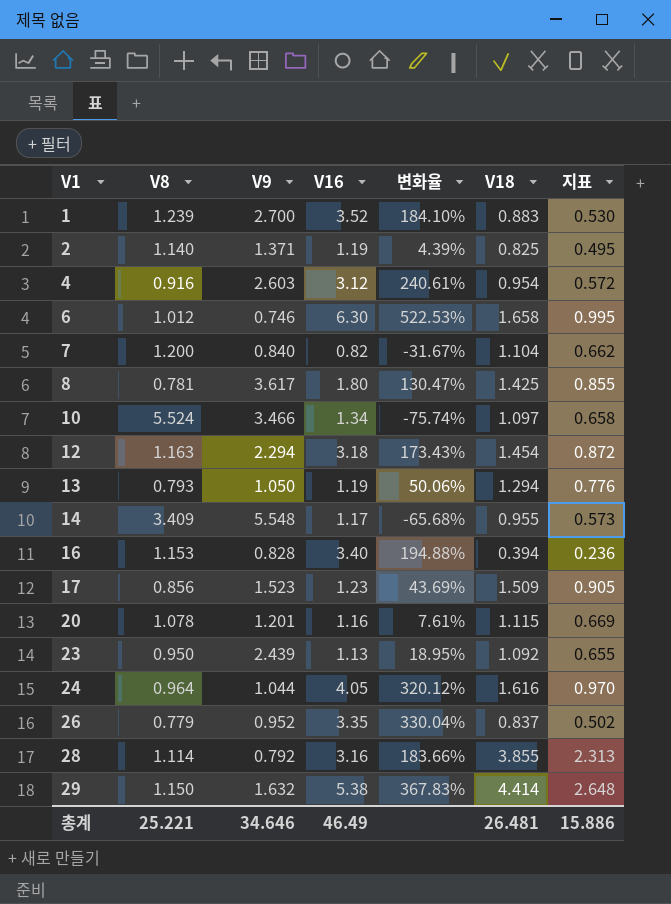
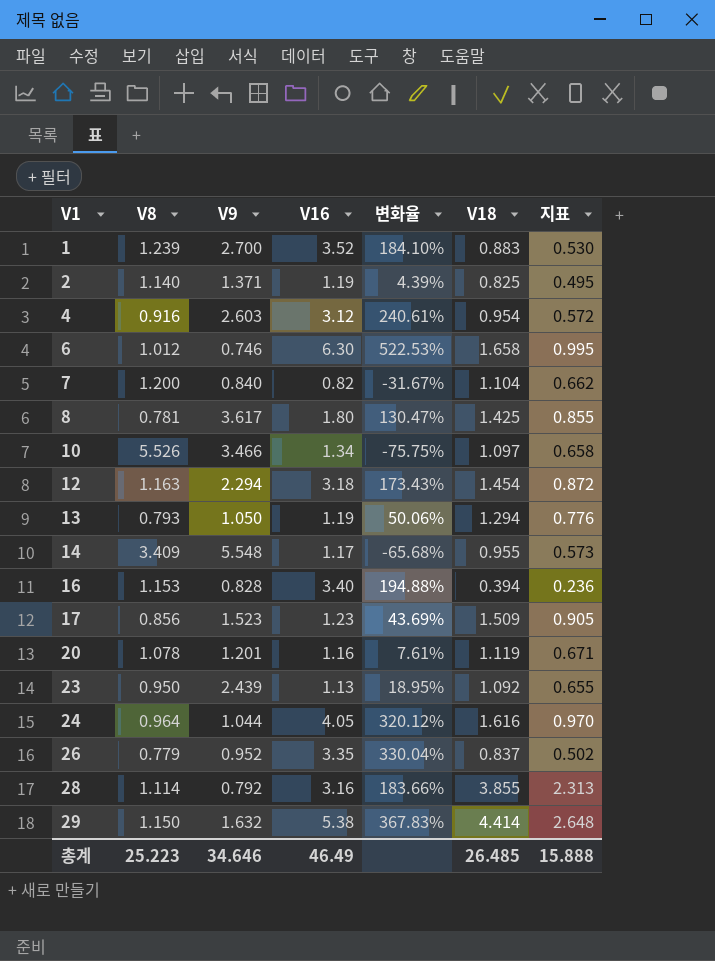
10 | V8: 5.524 -> 5.526
10 | 변화율: -75.74% -> -75.75%
20 | V18: 1.115 -> 1.119
20 | 지표: 0.669 -> 0.671
총계 | V8: 25.221 -> 25.223
총계 | V18: 26.481 -> 26.485
총계 | 지표: 15.886 -> 15.888

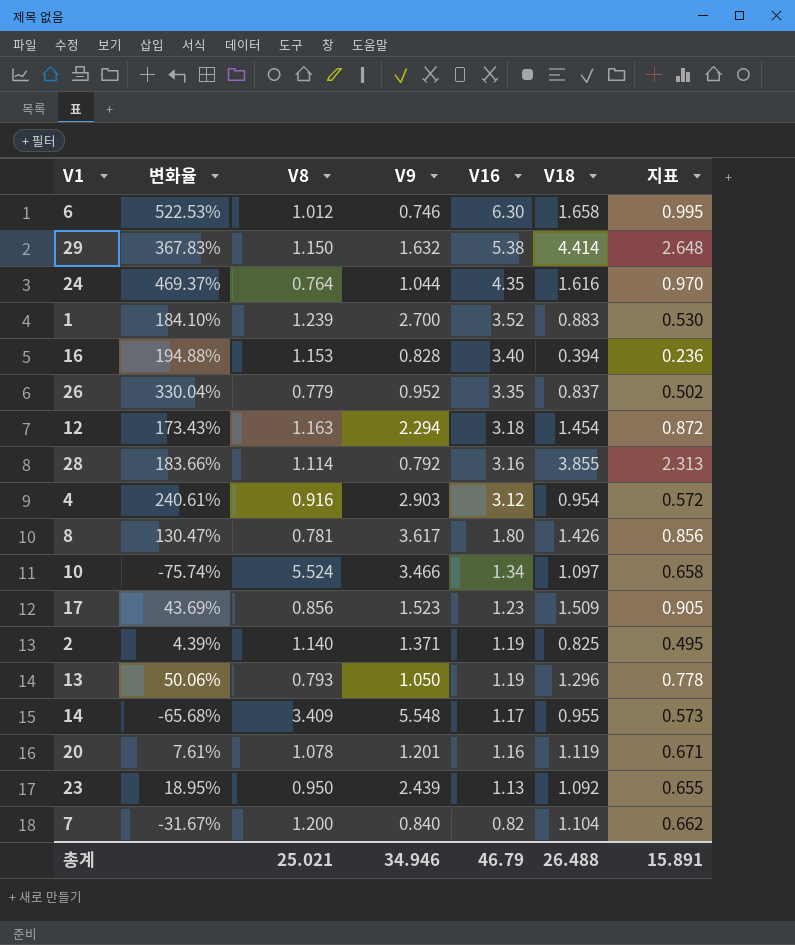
row order: V1 ascending -> V16 descending
column 변화율 | position: 5 -> 2
24 | 변화율: 320.12% -> 469.37%
24 | V8: 0.964 -> 0.764
24 | V16: 4.05 -> 4.35
4 | V9: 2.603 -> 2.903
8 | V18: 1.425 -> 1.426
8 | 지표: 0.855 -> 0.856
10 | 변화율: -75.75% -> -75.74%
10 | V8: 5.526 -> 5.524
13 | V18: 1.294 -> 1.296
13 | 지표: 0.776 -> 0.778
총계 | V8: 25.223 -> 25.021
총계 | V9: 34.646 -> 34.946
총계 | V16: 46.49 -> 46.79
총계 | V18: 26.485 -> 26.488
총계 | 지표: 15.888 -> 15.891

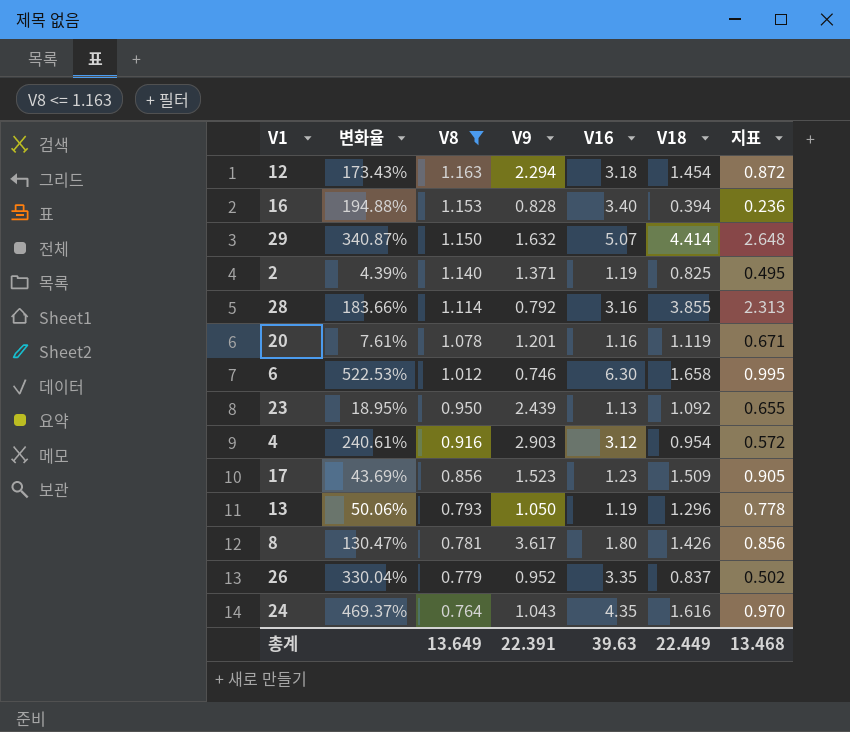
filter: none -> V8 <= 1.163
row order: V16 descending -> V8 descending
29 | 변화율: 367.83% -> 340.87%
29 | V16: 5.38 -> 5.07
24 | V9: 1.044 -> 1.043
총계 | V8: 25.021 -> 13.649
총계 | V9: 34.946 -> 22.391
총계 | V16: 46.79 -> 39.63
총계 | V18: 26.488 -> 22.449
총계 | 지표: 15.891 -> 13.468

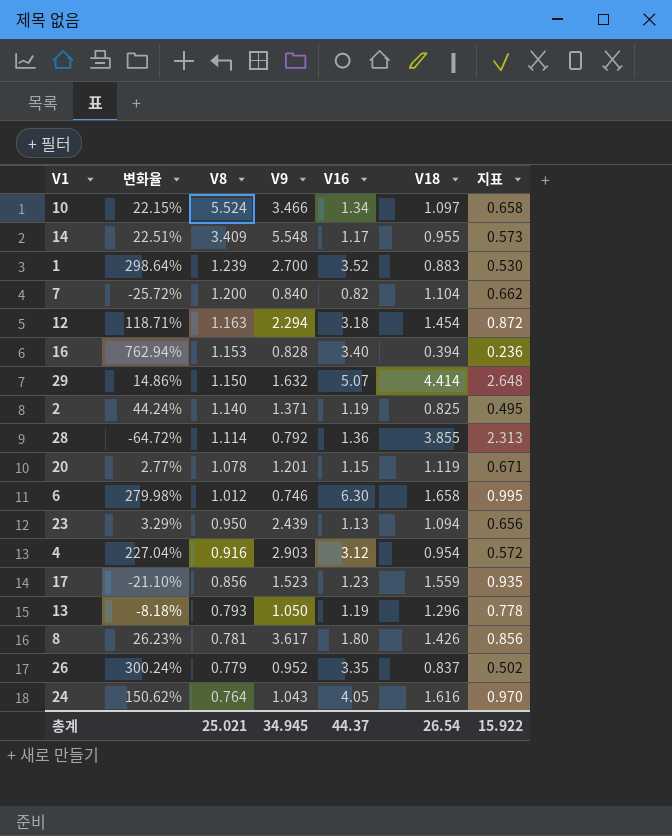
filter: V8 <= 1.163 -> none
column 변화율 | formula: ([V16] - [V8]) / [V8] -> ([V16] - [V18]) / [V18]
28 | V16: 3.16 -> 1.36
20 | V16: 1.16 -> 1.15
23 | V18: 1.092 -> 1.094
23 | 지표: 0.655 -> 0.656
17 | V18: 1.509 -> 1.559
17 | 지표: 0.905 -> 0.935
24 | V16: 4.35 -> 4.05
총계 | V8: 13.649 -> 25.021
총계 | V9: 22.391 -> 34.945
총계 | V16: 39.63 -> 44.37
총계 | V18: 22.449 -> 26.54
총계 | 지표: 13.468 -> 15.922

